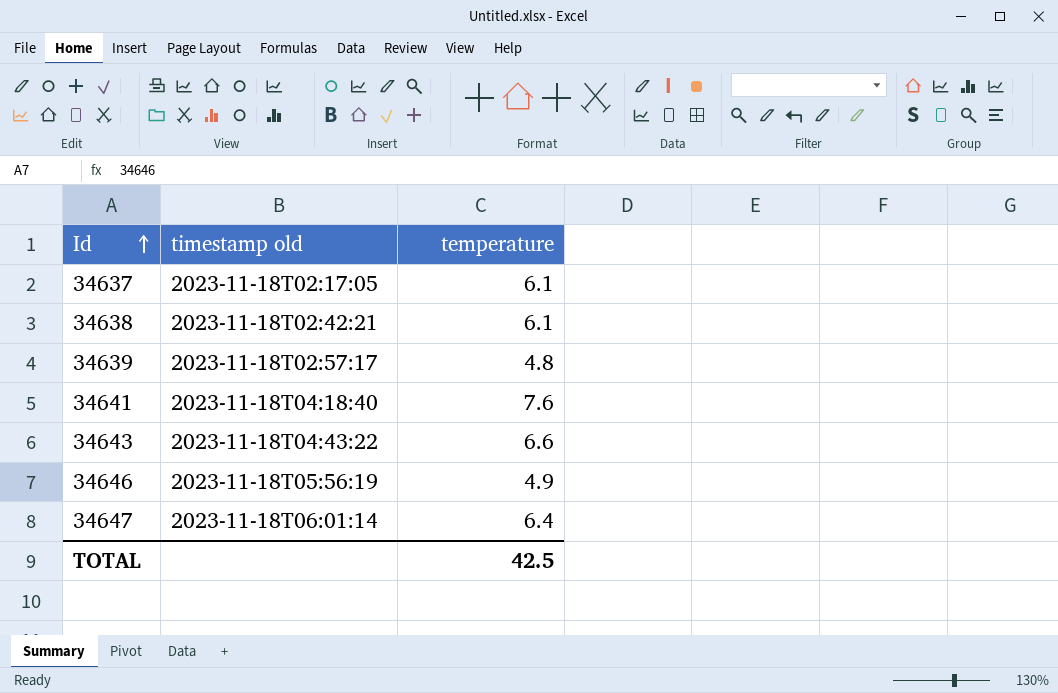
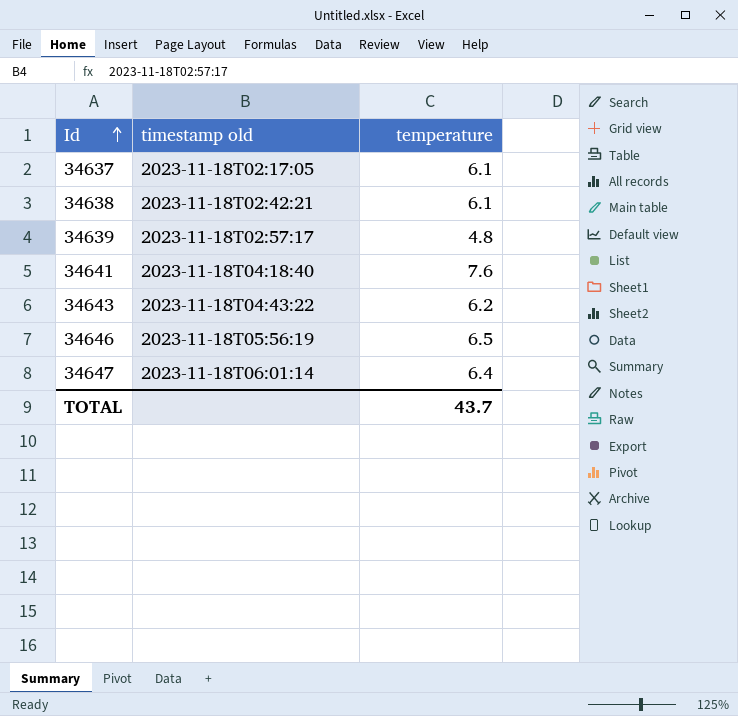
34643 | temperature: 6.6 -> 6.2
34646 | temperature: 4.9 -> 6.5
TOTAL | temperature: 42.5 -> 43.7

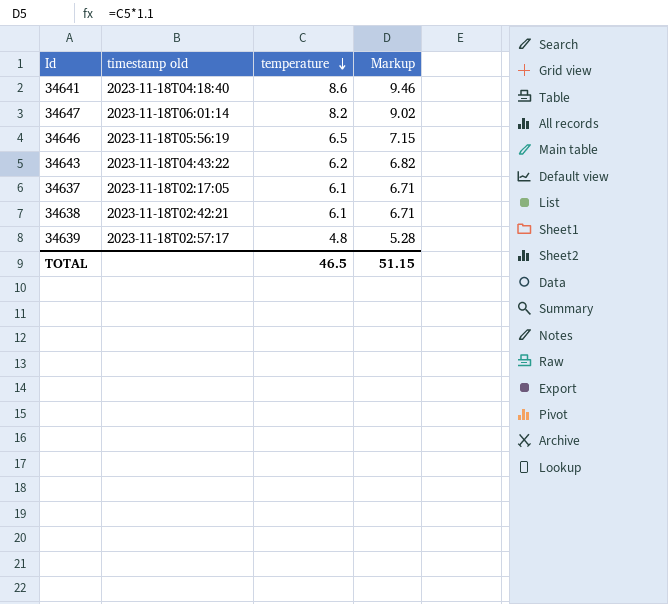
row order: Id ascending -> temperature descending
column Markup | formula: none -> [temperature] * 1.1
34641 | temperature: 7.6 -> 8.6
34647 | temperature: 6.4 -> 8.2
TOTAL | temperature: 43.7 -> 46.5

